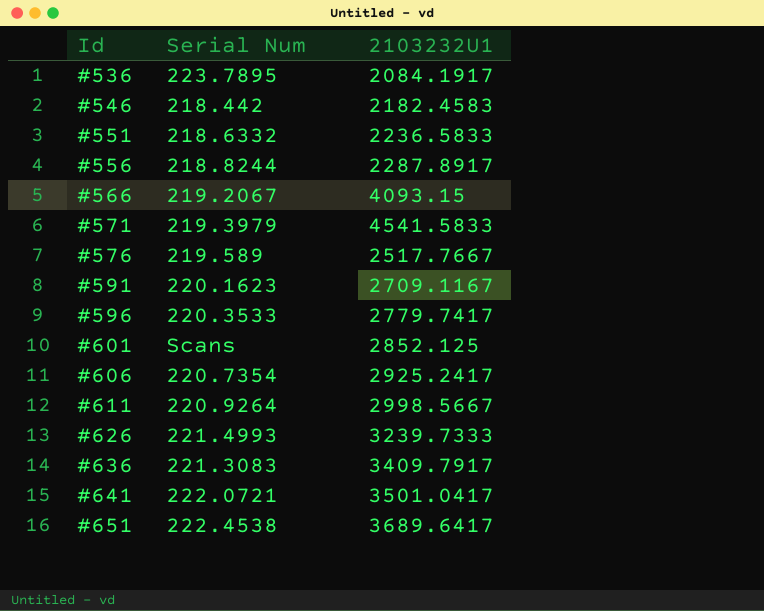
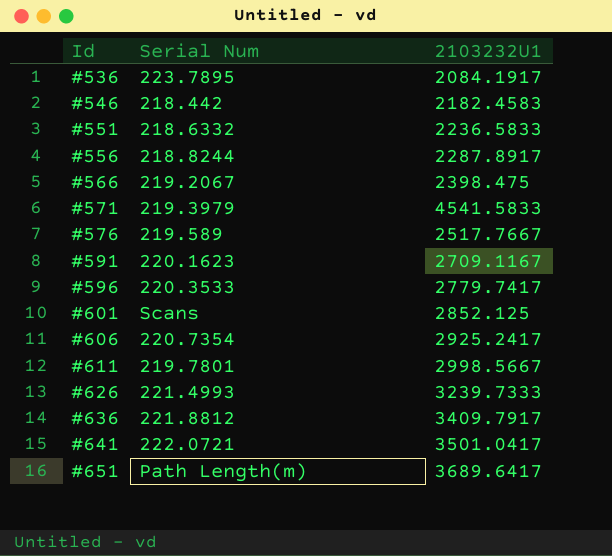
#566 | 2103232U1: 4093.15 -> 2398.475
#611 | Serial Num: 220.9264 -> 219.7801
#636 | Serial Num: 221.3083 -> 221.8812
#651 | Serial Num: 222.4538 -> Path Length(m)

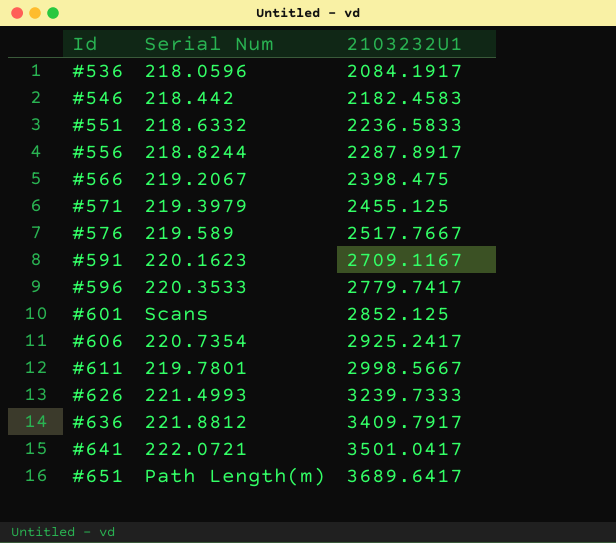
#536 | Serial Num: 223.7895 -> 218.0596
#571 | 2103232U1: 4541.5833 -> 2455.125

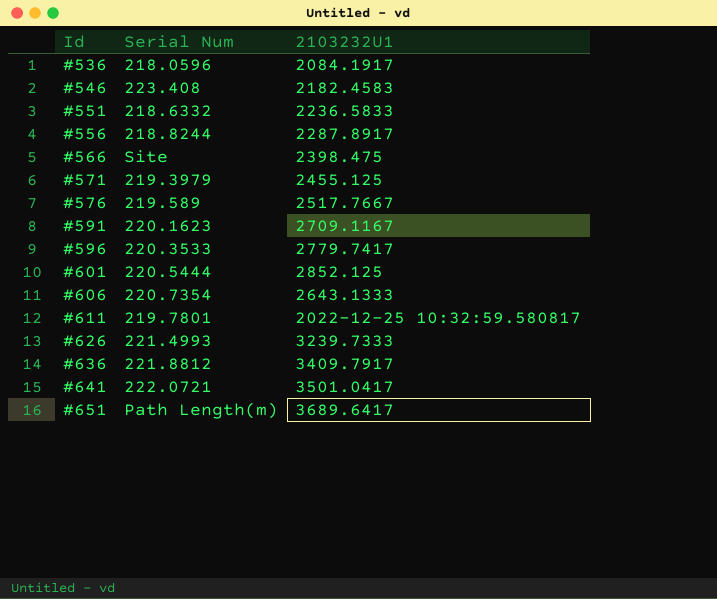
#546 | Serial Num: 218.442 -> 223.408
#566 | Serial Num: 219.2067 -> Site
#601 | Serial Num: Scans -> 220.5444
#606 | 2103232U1: 2925.2417 -> 2643.1333
#611 | 2103232U1: 2998.5667 -> 2022-12-25 10:32:59.580817

